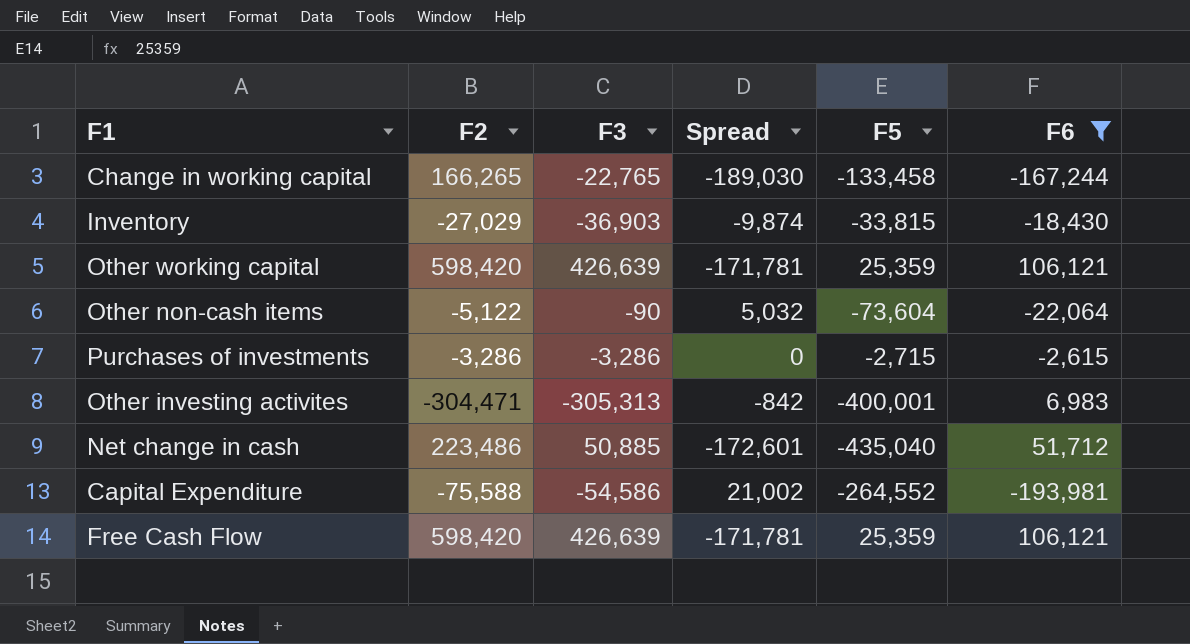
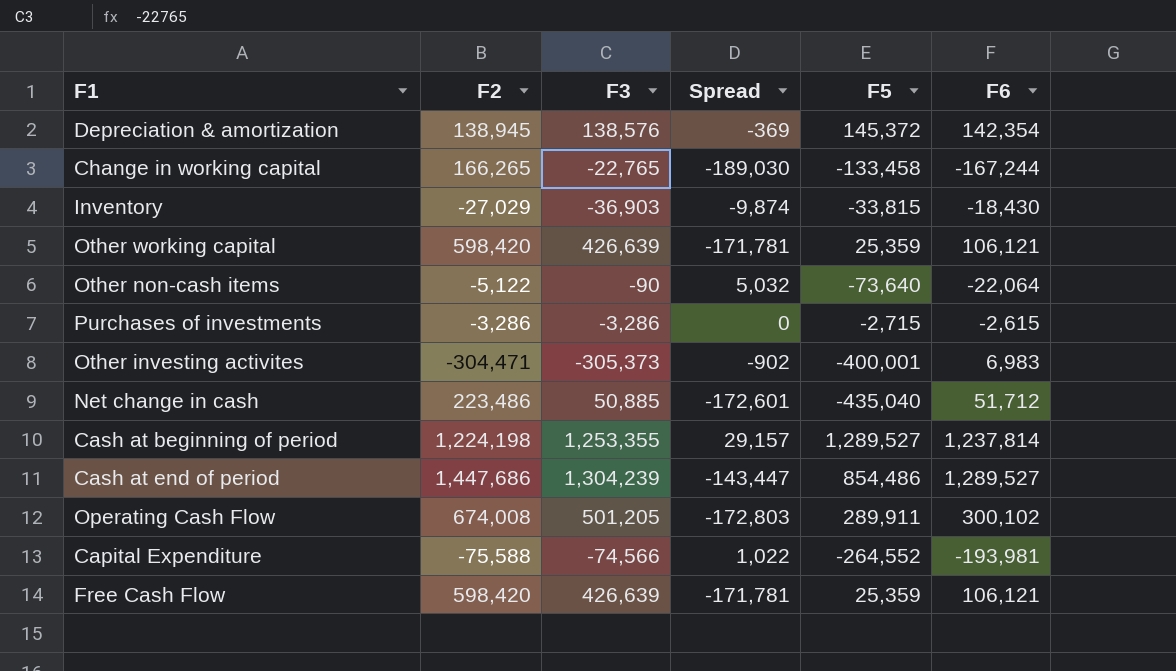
filter: F6 <= 106,121 -> none
Other non-cash items | F5: -73,604 -> -73,640
Other investing activites | F3: -305,313 -> -305,373
Other investing activites | Spread: -842 -> -902
Capital Expenditure | F3: -54,586 -> -74,566
Capital Expenditure | Spread: 21,002 -> 1,022

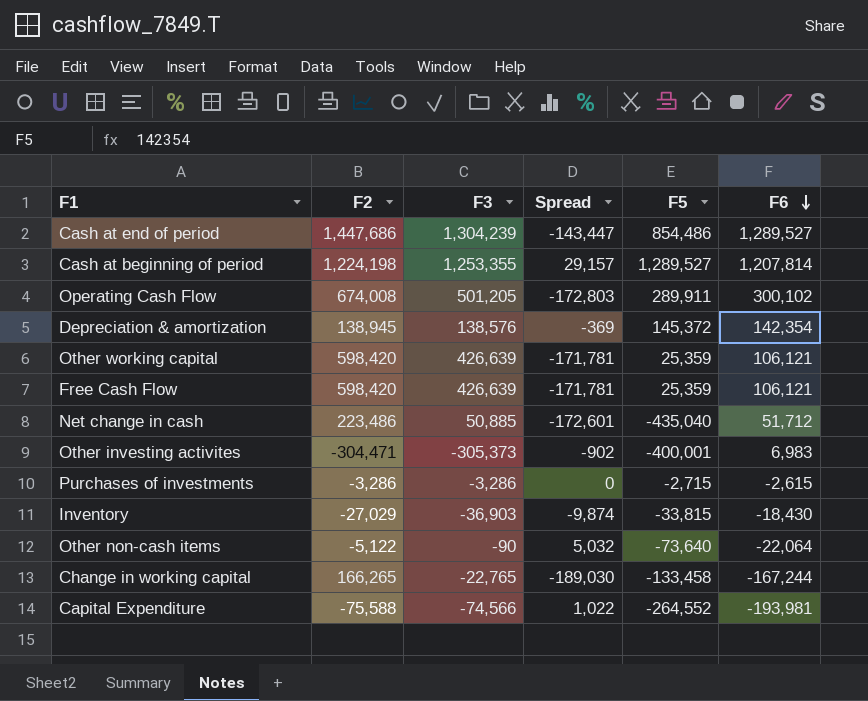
row order: none -> F6 descending
Cash at beginning of period | F6: 1,237,814 -> 1,207,814

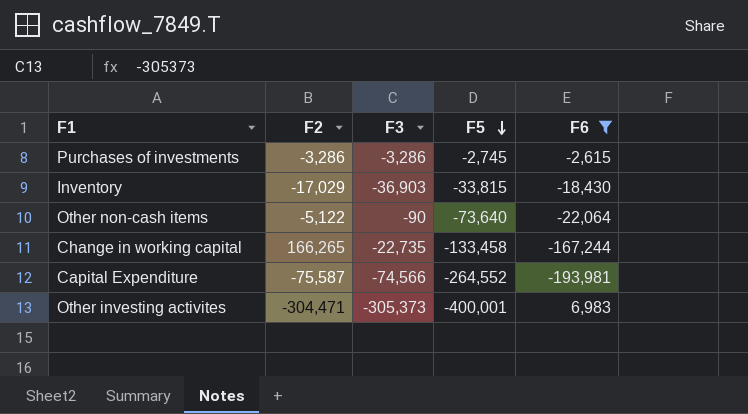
filter: none -> F6 <= 6,983
row order: F6 descending -> F5 descending
column Spread | formula: [F3] - [F2] -> none
Purchases of investments | F5: -2,715 -> -2,745
Inventory | F2: -27,029 -> -17,029
Change in working capital | F3: -22,765 -> -22,735
Capital Expenditure | F2: -75,588 -> -75,587

